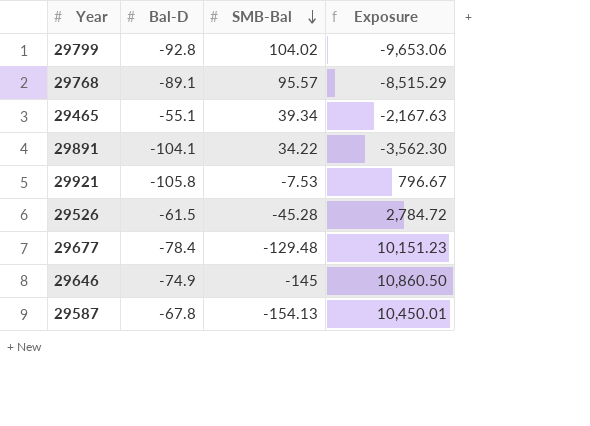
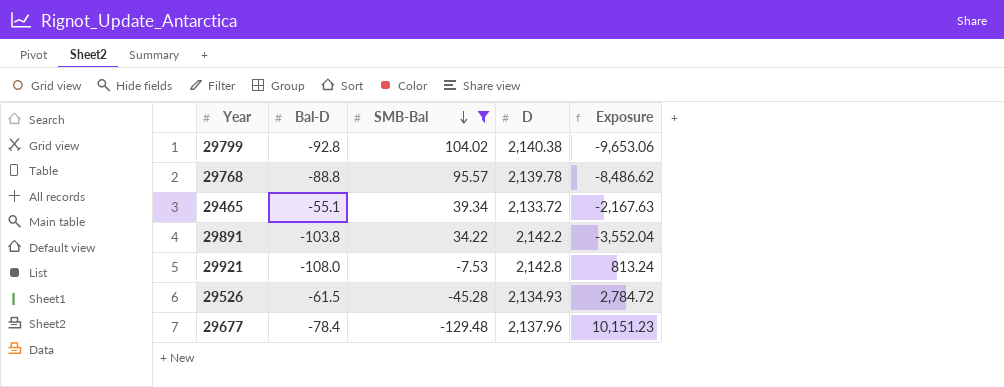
filter: none -> SMB-Bal >= -129.48
column D | position: none -> 4
29768 | Bal-D: -89.1 -> -88.8
29768 | Exposure: -8,515.29 -> -8,486.62
29891 | Bal-D: -104.1 -> -103.8
29891 | Exposure: -3,562.30 -> -3,552.04
29921 | Bal-D: -105.8 -> -108.0
29921 | Exposure: 796.67 -> 813.24

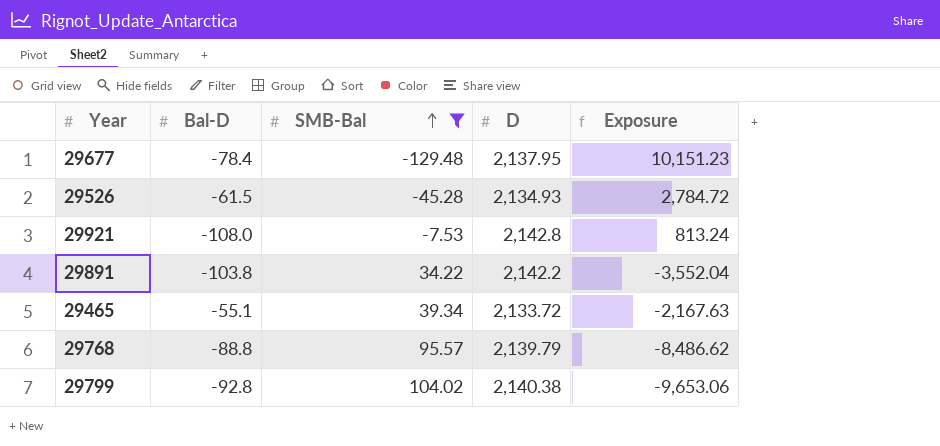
row order: SMB-Bal descending -> SMB-Bal ascending
29677 | D: 2,137.96 -> 2,137.95
29768 | D: 2,139.78 -> 2,139.79

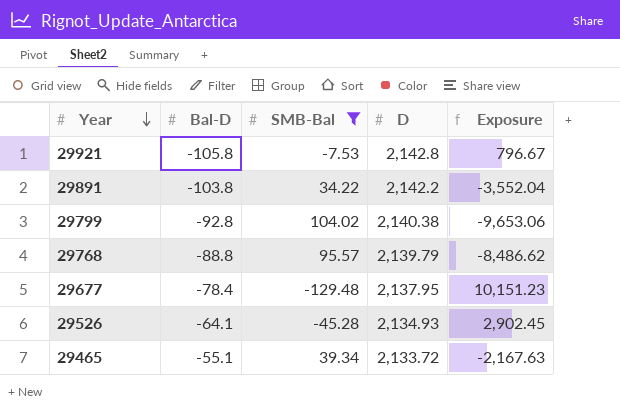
row order: SMB-Bal ascending -> Year descending
29921 | Bal-D: -108.0 -> -105.8
29921 | Exposure: 813.24 -> 796.67
29526 | Bal-D: -61.5 -> -64.1
29526 | Exposure: 2,784.72 -> 2,902.45

